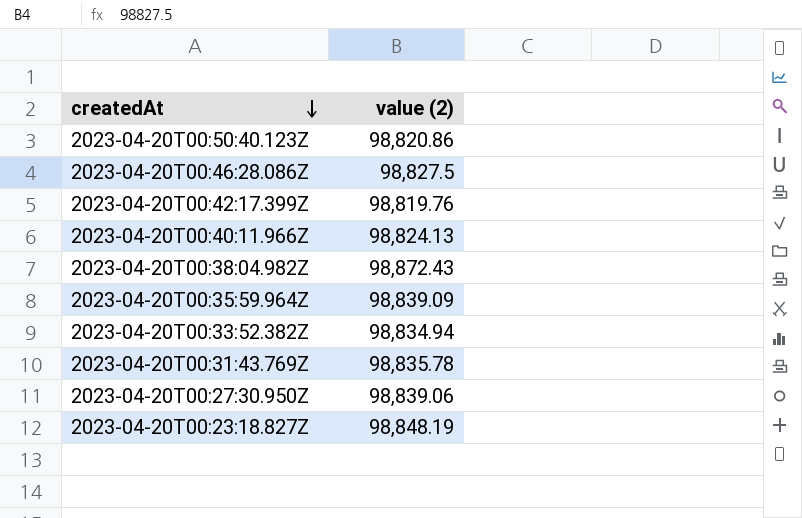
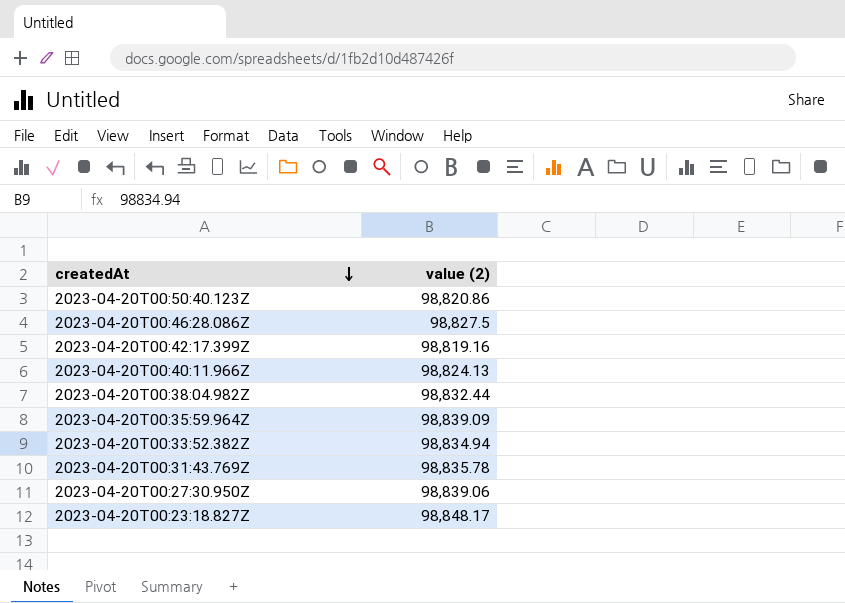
2023-04-20T00:42:17.399Z | value (2): 98,819.76 -> 98,819.16
2023-04-20T00:38:04.982Z | value (2): 98,872.43 -> 98,832.44
2023-04-20T00:23:18.827Z | value (2): 98,848.19 -> 98,848.17

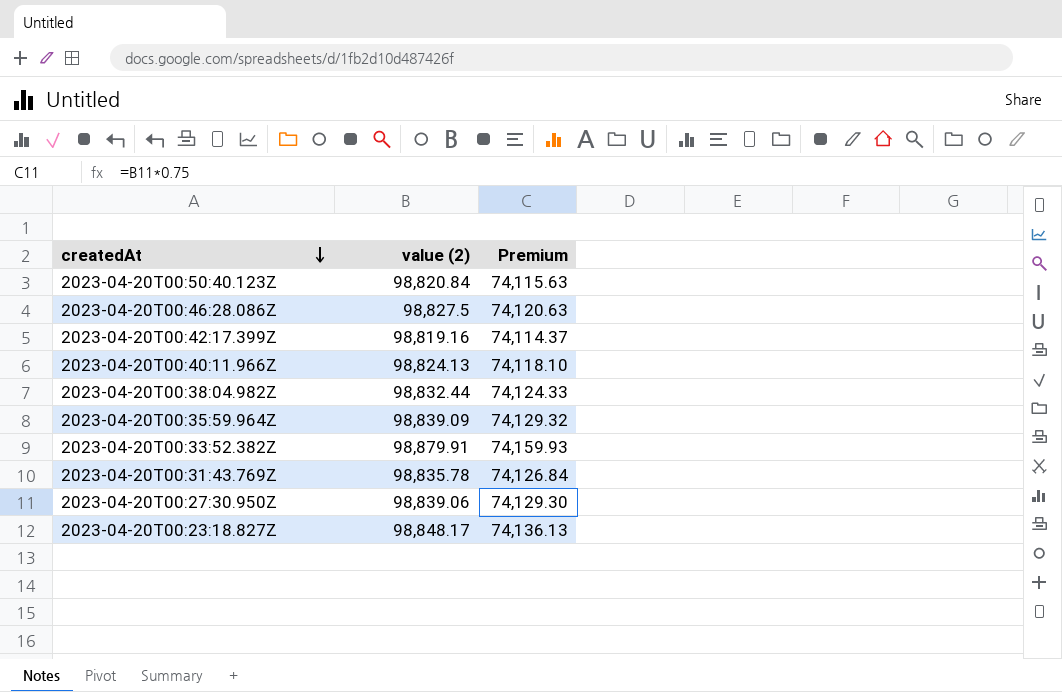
column Premium | formula: none -> [value (2)] * 0.75
2023-04-20T00:50:40.123Z | value (2): 98,820.86 -> 98,820.84
2023-04-20T00:33:52.382Z | value (2): 98,834.94 -> 98,879.91

